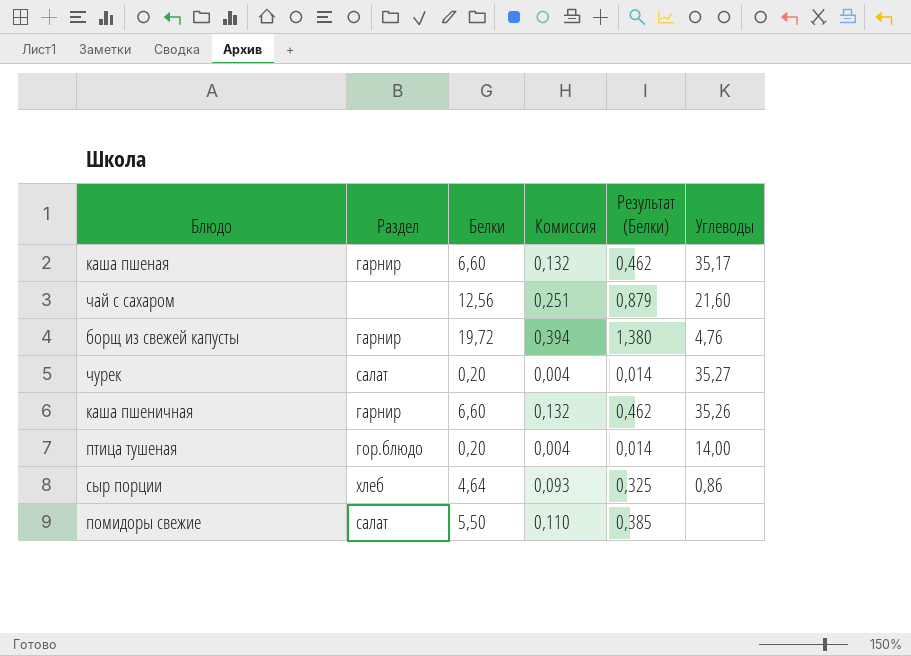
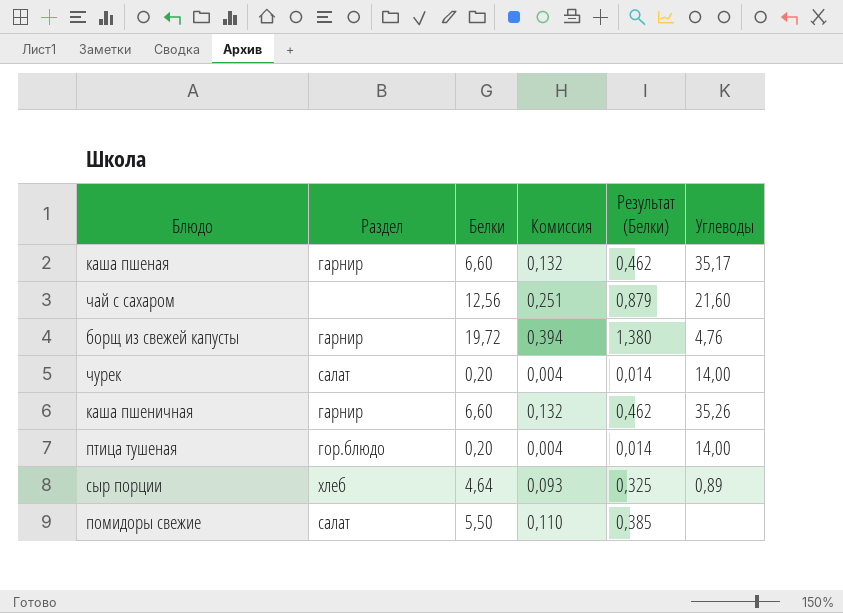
чурек | Углеводы: 35,27 -> 14,00
сыр порции | Углеводы: 0,86 -> 0,89

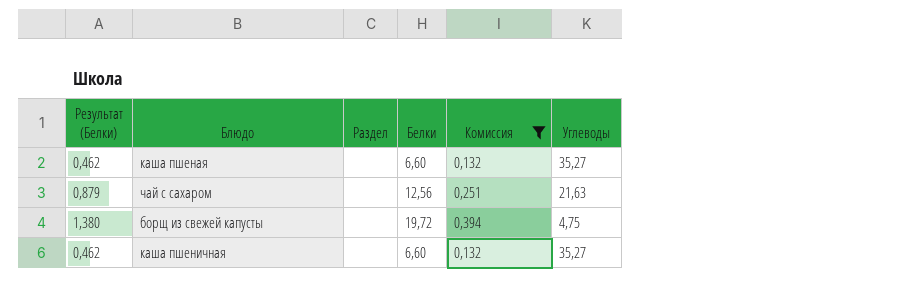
filter: none -> Комиссия >= 0,132
column Результат (Белки) | position: 5 -> 1
каша пшеная | Раздел: гарнир -> none
каша пшеная | Углеводы: 35,17 -> 35,27
чай с сахаром | Углеводы: 21,60 -> 21,63
борщ из свежей капусты | Раздел: гарнир -> none
борщ из свежей капусты | Углеводы: 4,76 -> 4,75
каша пшеничная | Раздел: гарнир -> none
каша пшеничная | Углеводы: 35,26 -> 35,27

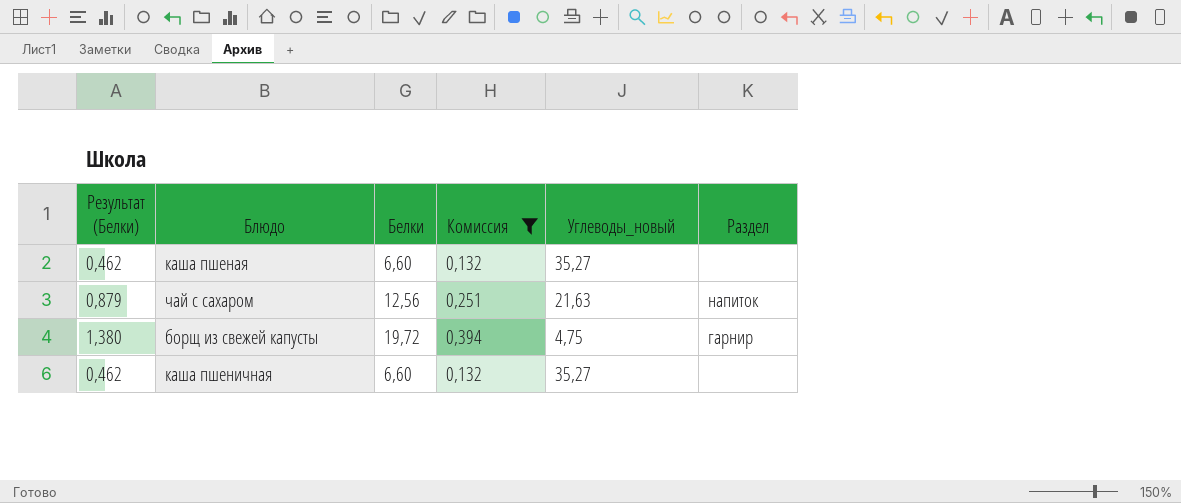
column name: Углеводы -> Углеводы_новый
column Раздел | position: 3 -> 6
чай с сахаром | Раздел: none -> напиток
борщ из свежей капусты | Раздел: none -> гарнир

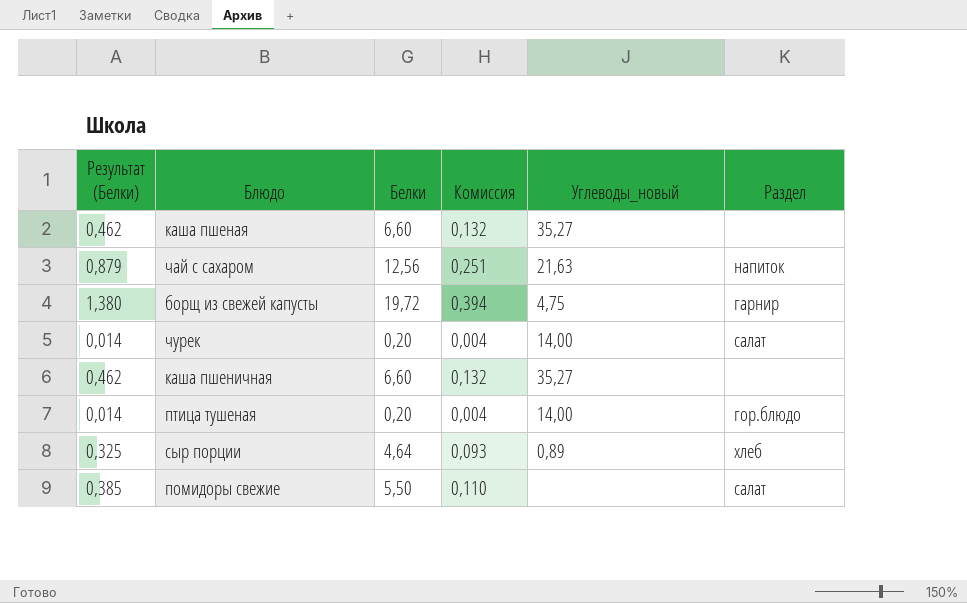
filter: Комиссия >= 0,132 -> none

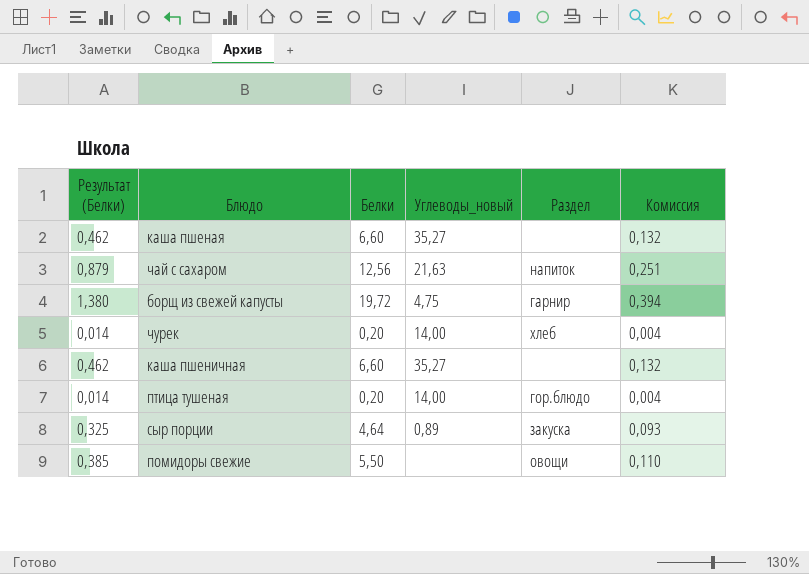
column Комиссия | position: 4 -> 6
чурек | Раздел: салат -> хлеб
сыр порции | Раздел: хлеб -> закуска
помидоры свежие | Раздел: салат -> овощи

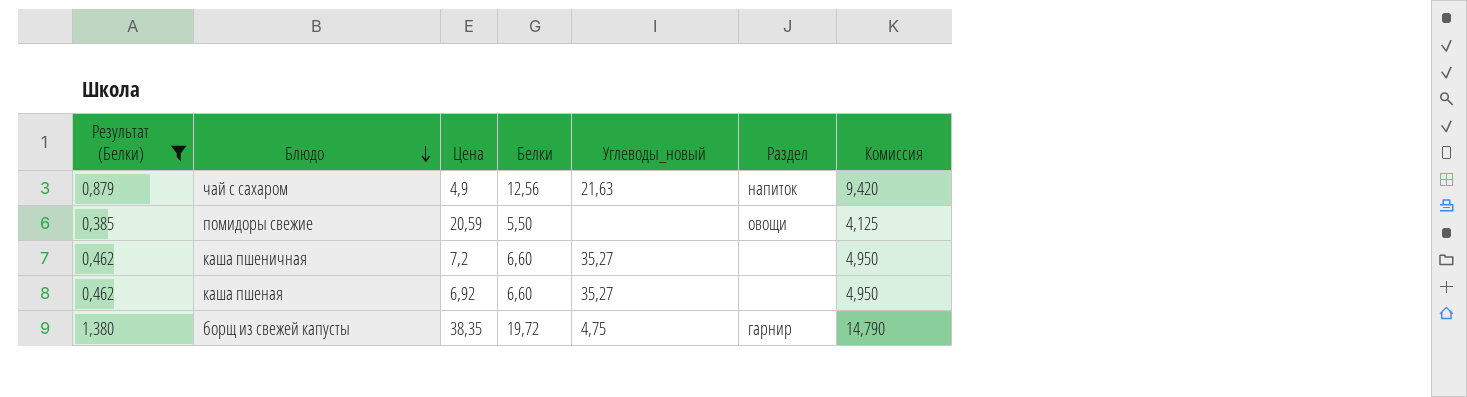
filter: none -> Результат (Белки) >= 0,385
row order: none -> Блюдо descending
column Цена | position: none -> 3
column Комиссия | formula: [Белки] * 0,02 -> [Белки] * 0,75

